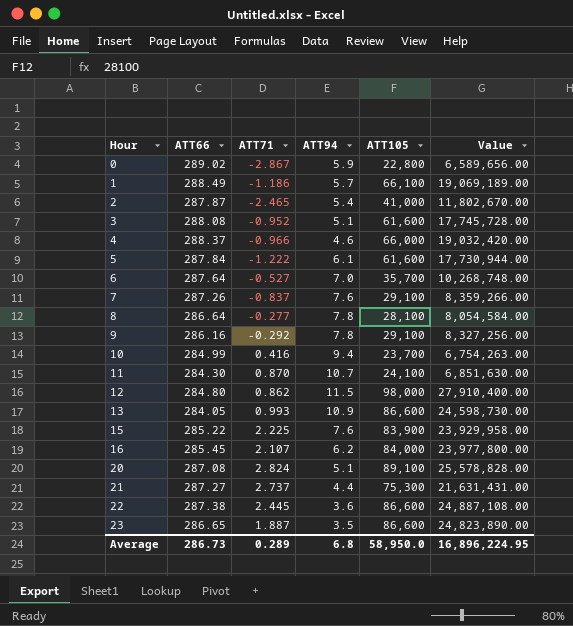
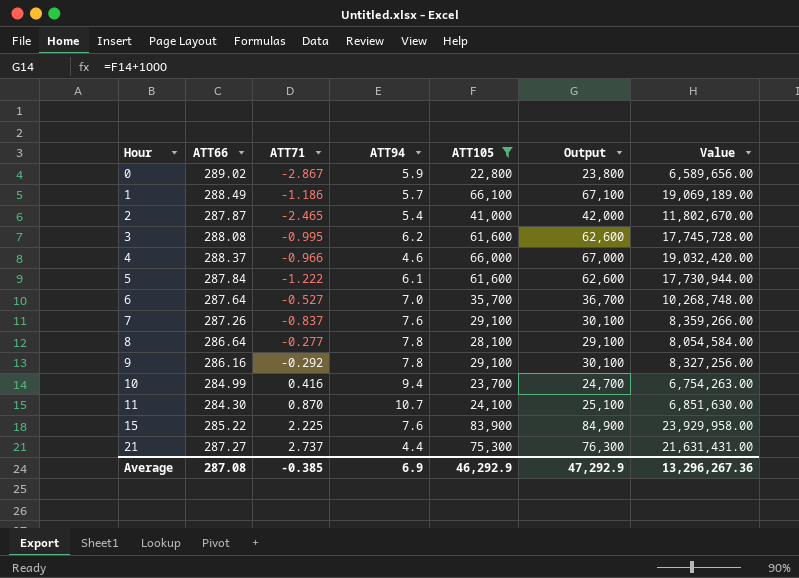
filter: none -> ATT105 <= 83,900
column Output | formula: none -> [ATT105] + 1000
3 | ATT71: -0.952 -> -0.995
3 | ATT94: 5.1 -> 6.2
Average | ATT66: 286.73 -> 287.08
Average | ATT71: 0.289 -> -0.385
Average | ATT94: 6.8 -> 6.9
Average | ATT105: 58,950.0 -> 46,292.9
Average | Value: 16,896,224.95 -> 13,296,267.36

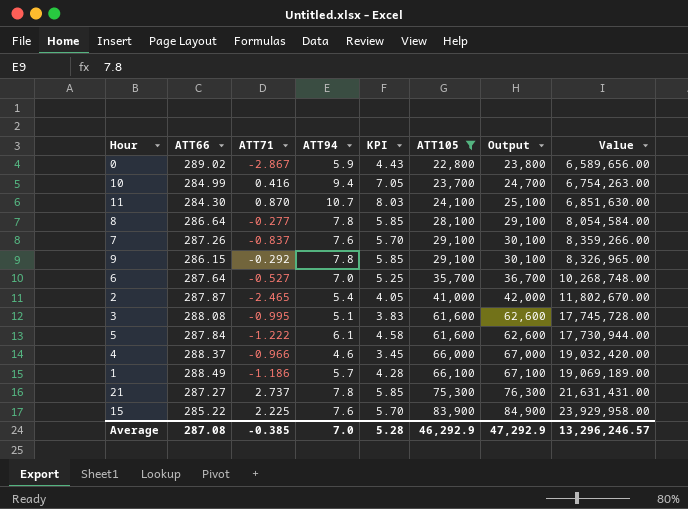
row order: Hour ascending -> ATT105 ascending
column KPI | formula: none -> [ATT94] * 0.75
9 | ATT66: 286.16 -> 286.15
9 | Value: 8,327,256.00 -> 8,326,965.00
3 | ATT94: 6.2 -> 5.1
21 | ATT94: 4.4 -> 7.8
Average | ATT94: 6.9 -> 7.0
Average | Value: 13,296,267.36 -> 13,296,246.57

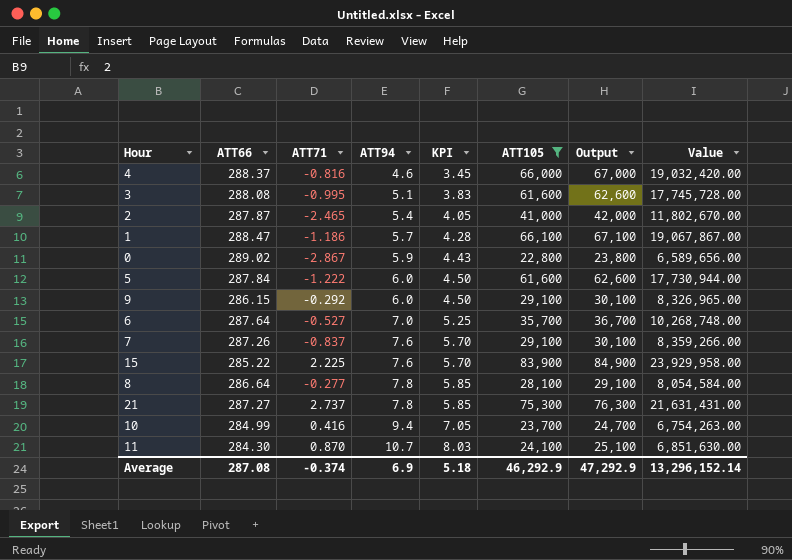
row order: ATT105 ascending -> ATT94 ascending
4 | ATT71: -0.966 -> -0.816
1 | ATT66: 288.49 -> 288.47
1 | Value: 19,069,189.00 -> 19,067,867.00
5 | ATT94: 6.1 -> 6.0
5 | KPI: 4.58 -> 4.50
9 | ATT94: 7.8 -> 6.0
9 | KPI: 5.85 -> 4.50
Average | ATT71: -0.385 -> -0.374
Average | ATT94: 7.0 -> 6.9
Average | KPI: 5.28 -> 5.18
Average | Value: 13,296,246.57 -> 13,296,152.14

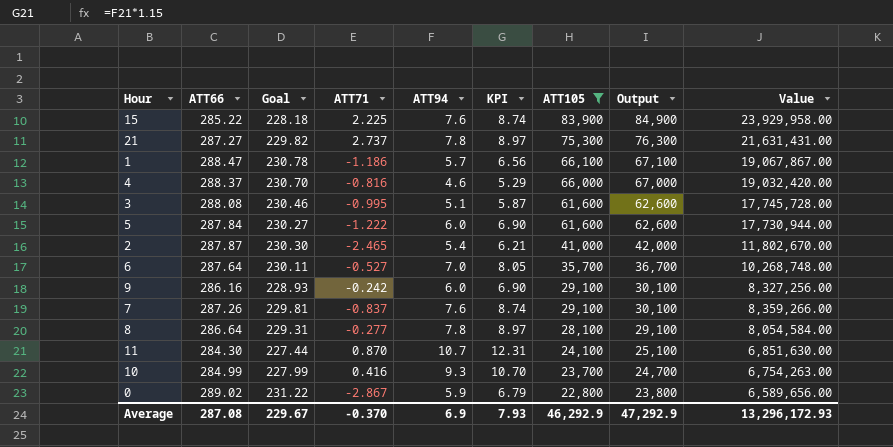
row order: ATT94 ascending -> ATT105 descending
column Goal | formula: none -> [ATT66] * 0.8
column KPI | formula: [ATT94] * 0.75 -> [ATT94] * 1.15
9 | ATT66: 286.15 -> 286.16
9 | ATT71: -0.292 -> -0.242
9 | Value: 8,326,965.00 -> 8,327,256.00
10 | ATT94: 9.4 -> 9.3
Average | ATT71: -0.374 -> -0.370
Average | KPI: 5.18 -> 7.93
Average | Value: 13,296,152.14 -> 13,296,172.93

